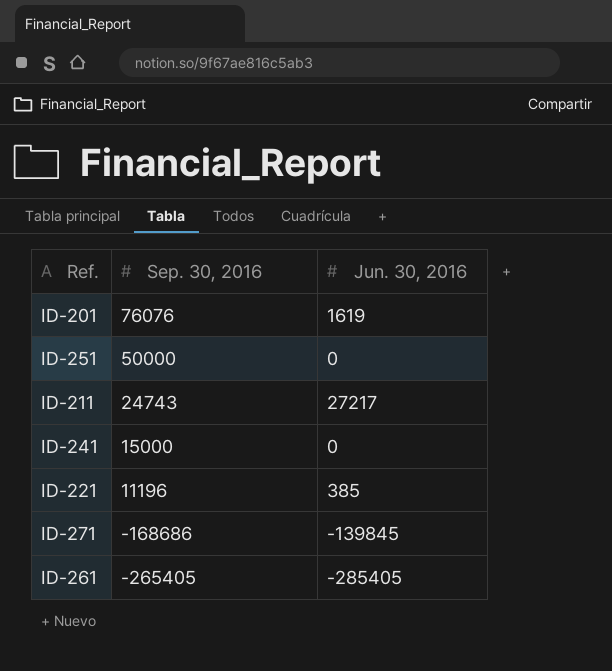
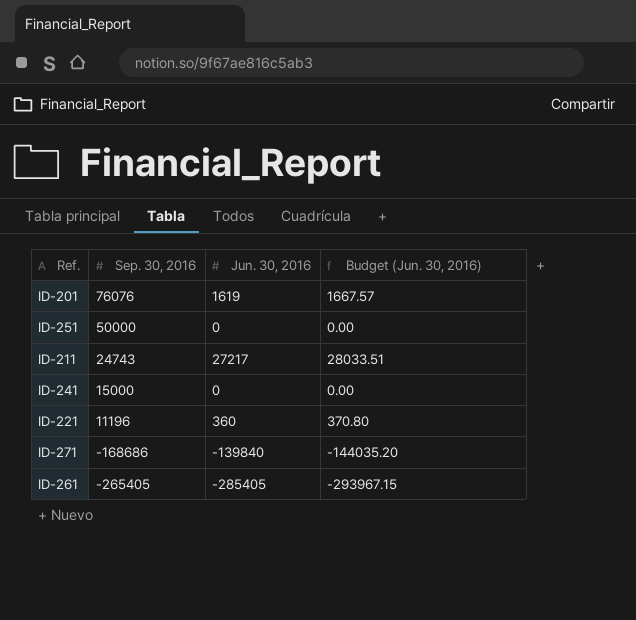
column Budget (Jun. 30, 2016) | formula: none -> [Jun. 30, 2016] * 1.03
ID-221 | Jun. 30, 2016: 385 -> 360
ID-271 | Jun. 30, 2016: -139845 -> -139840

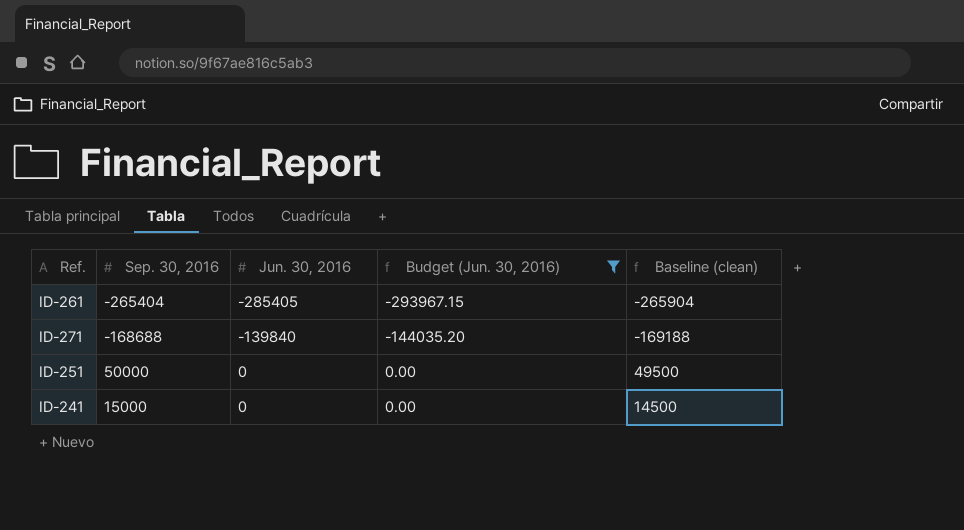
filter: none -> Budget (Jun. 30, 2016) <= 0.00
row order: Sep. 30, 2016 descending -> Jun. 30, 2016 ascending
column Baseline (clean) | formula: none -> [Sep. 30, 2016] - 500
ID-261 | Sep. 30, 2016: -265405 -> -265404
ID-271 | Sep. 30, 2016: -168686 -> -168688

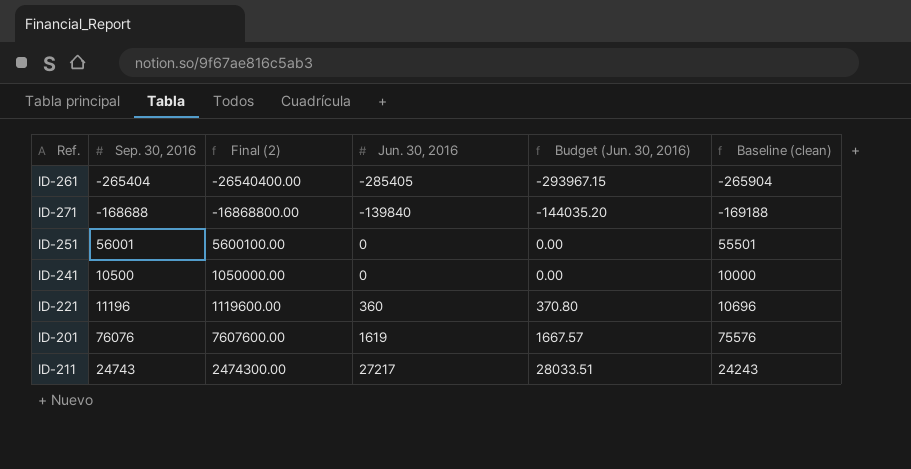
filter: Budget (Jun. 30, 2016) <= 0.00 -> none
column Final (2) | formula: none -> [Sep. 30, 2016] * 100
ID-251 | Sep. 30, 2016: 50000 -> 56001
ID-251 | Baseline (clean): 49500 -> 55501
ID-241 | Sep. 30, 2016: 15000 -> 10500
ID-241 | Baseline (clean): 14500 -> 10000

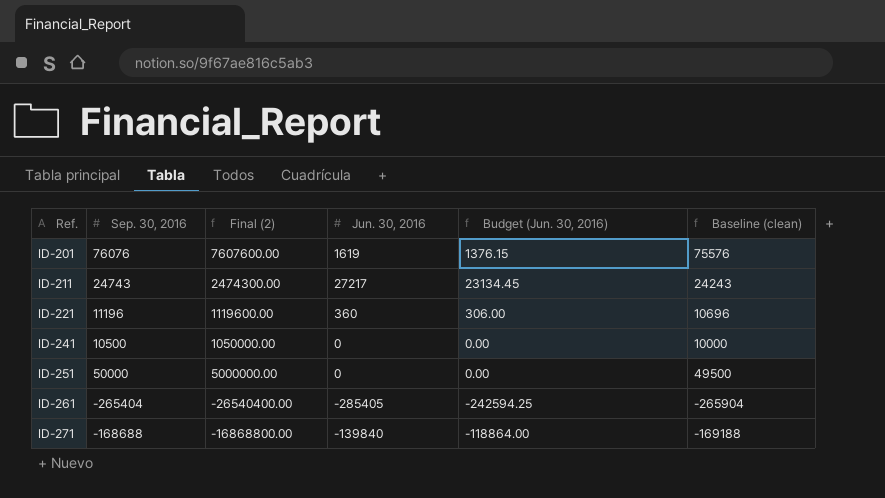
row order: Jun. 30, 2016 ascending -> Ref. ascending
column Budget (Jun. 30, 2016) | formula: [Jun. 30, 2016] * 1.03 -> [Jun. 30, 2016] * 0.85
ID-251 | Sep. 30, 2016: 56001 -> 50000
ID-251 | Final (2): 5600100.00 -> 5000000.00
ID-251 | Baseline (clean): 55501 -> 49500

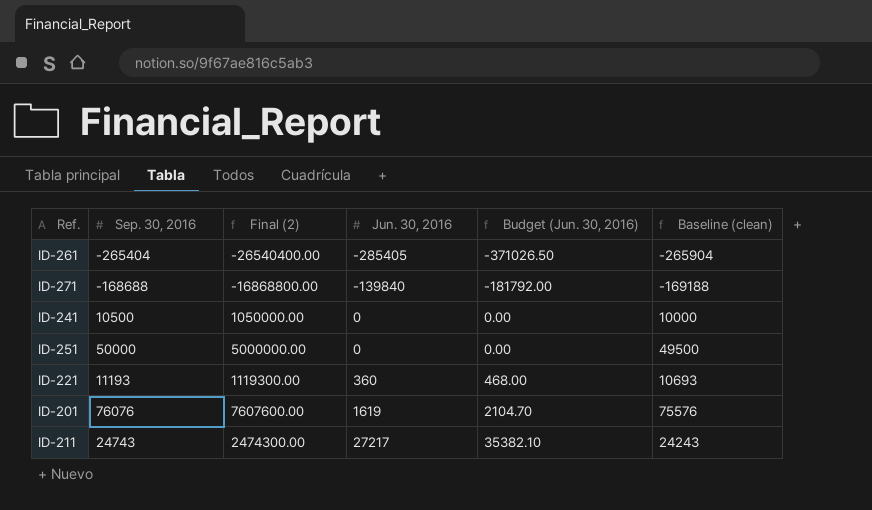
row order: Ref. ascending -> Jun. 30, 2016 ascending
column Budget (Jun. 30, 2016) | formula: [Jun. 30, 2016] * 0.85 -> [Jun. 30, 2016] * 1.3
ID-221 | Sep. 30, 2016: 11196 -> 11193
ID-221 | Final (2): 1119600.00 -> 1119300.00
ID-221 | Baseline (clean): 10696 -> 10693

